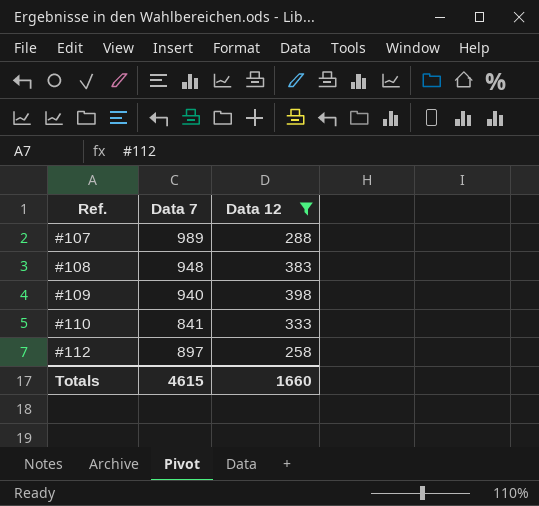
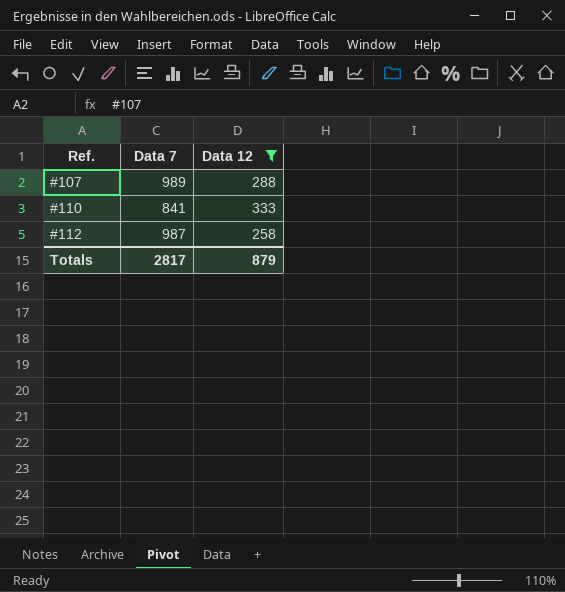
row #108: 948 | 383 -> none
row #109: 940 | 398 -> none
#112 | Data 7: 897 -> 987
Totals | Data 7: 4615 -> 2817
Totals | Data 12: 1660 -> 879

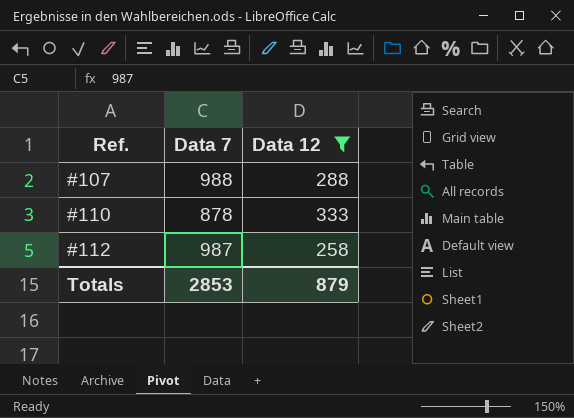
#107 | Data 7: 989 -> 988
#110 | Data 7: 841 -> 878
Totals | Data 7: 2817 -> 2853

